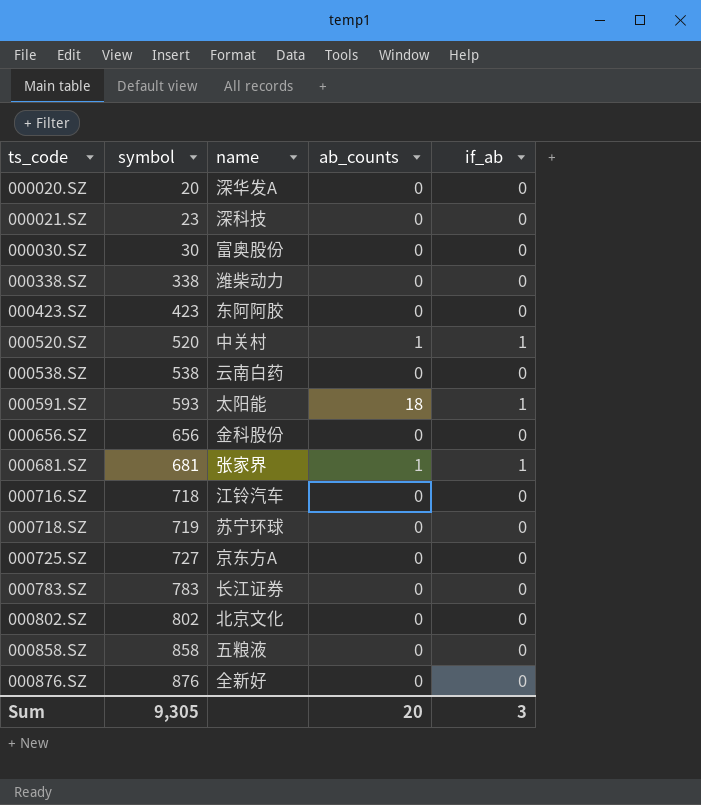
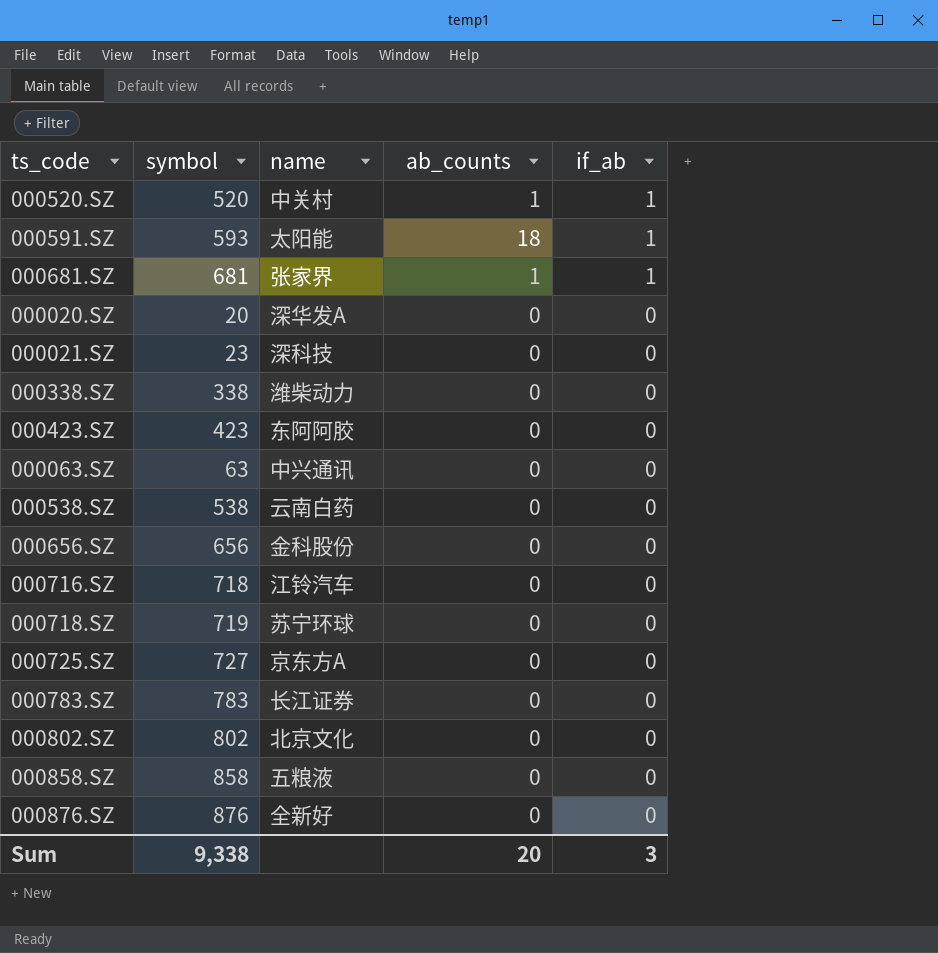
row order: ts_code ascending -> if_ab descending
row 000030.SZ: 30 | 富奥股份 | 0 | 0 -> none
row 000063.SZ: none -> 63 | 中兴通讯 | 0 | 0
Sum | symbol: 9,305 -> 9,338

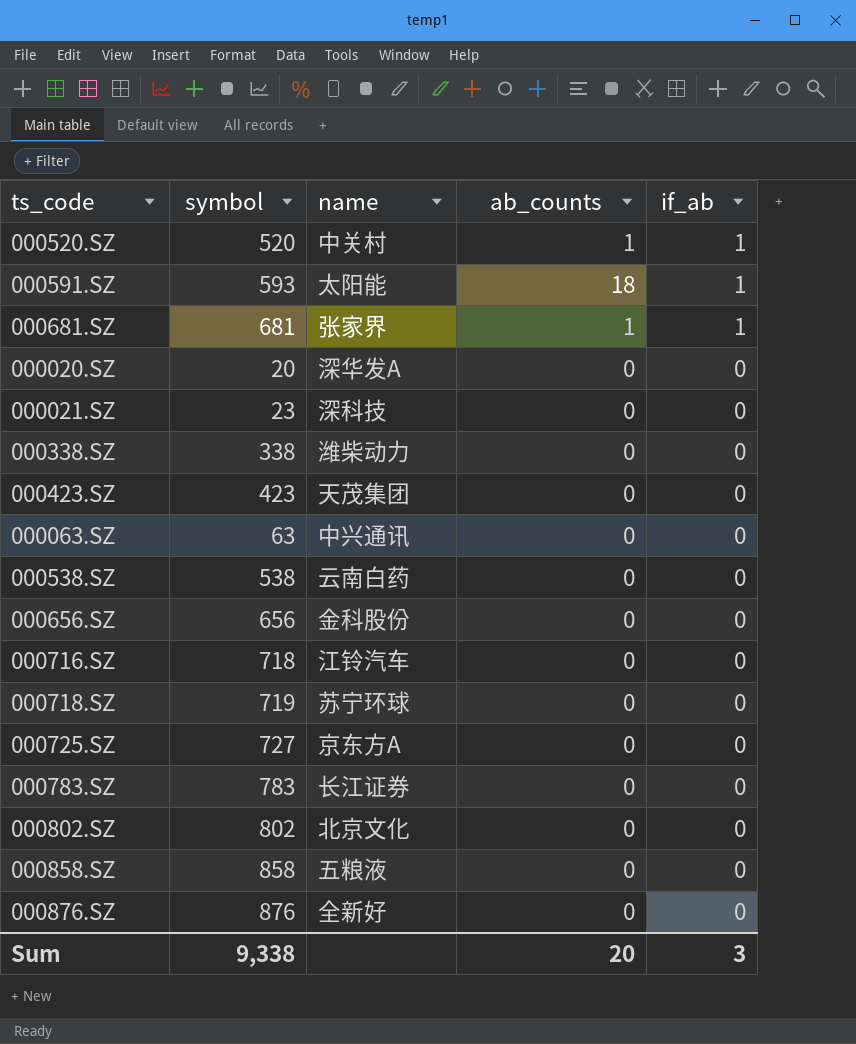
000423.SZ | name: 东阿阿胶 -> 天茂集团

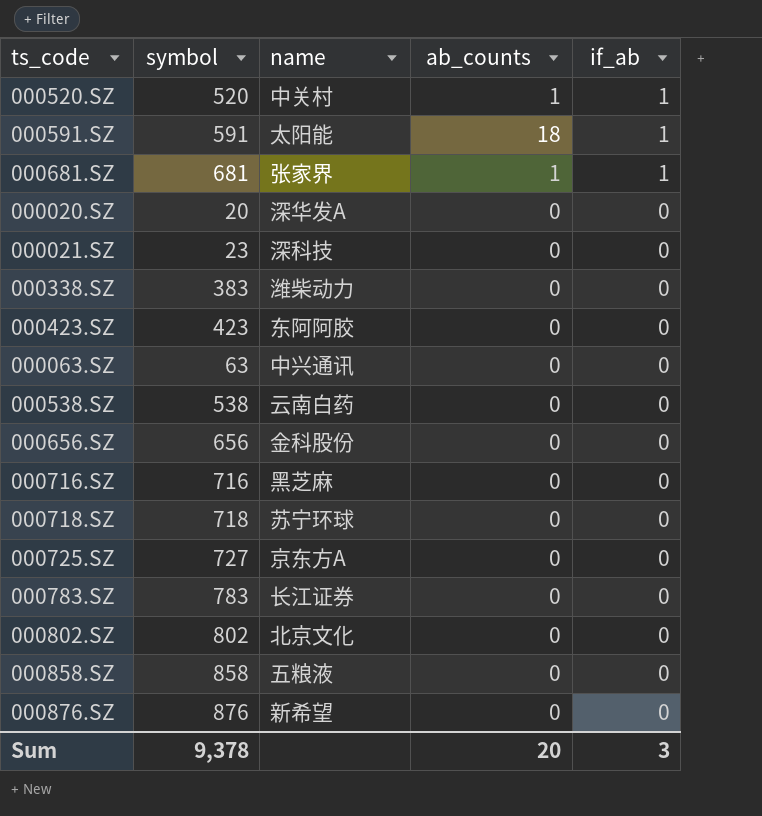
000591.SZ | symbol: 593 -> 591
000338.SZ | symbol: 338 -> 383
000423.SZ | name: 天茂集团 -> 东阿阿胶
000716.SZ | symbol: 718 -> 716
000716.SZ | name: 江铃汽车 -> 黑芝麻
000718.SZ | symbol: 719 -> 718
000876.SZ | name: 全新好 -> 新希望
Sum | symbol: 9,338 -> 9,378

